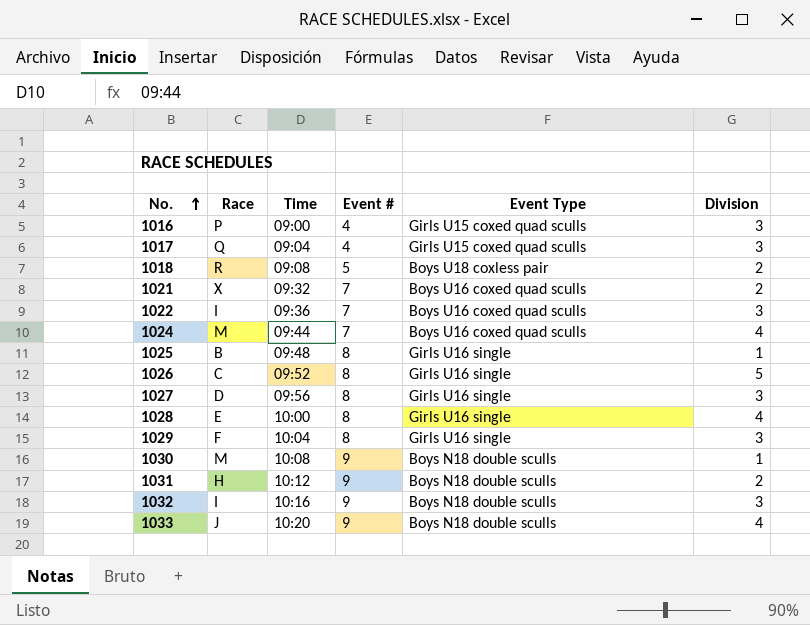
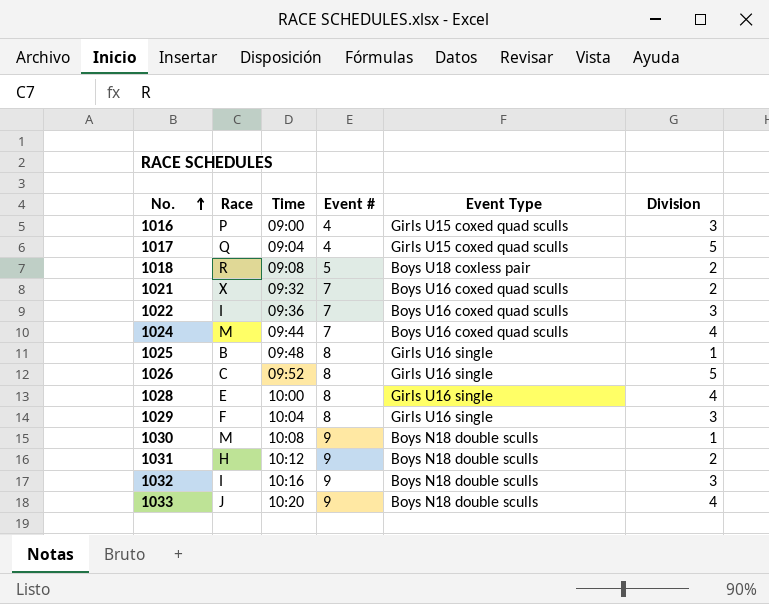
row 1027: D | 09:56 | 8 | Girls U16 single | 3 -> none
1017 | Division: 3 -> 5

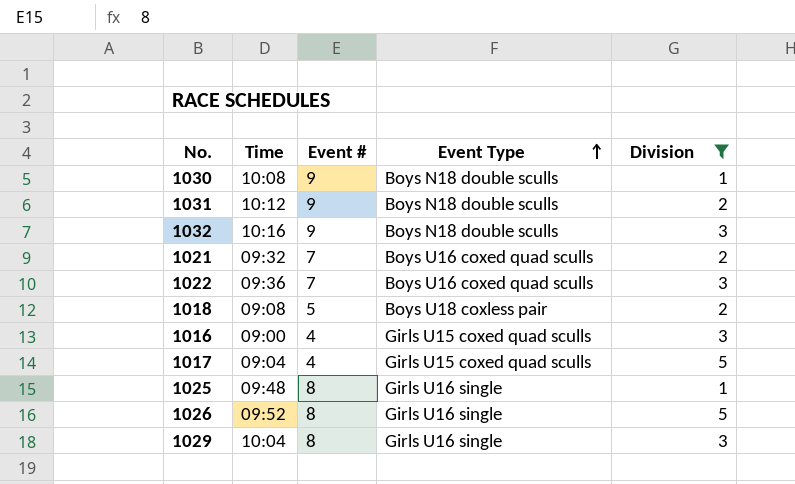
filter: none -> Division != 4
row order: No. ascending -> Event Type ascending
column Race | position: 2 -> none

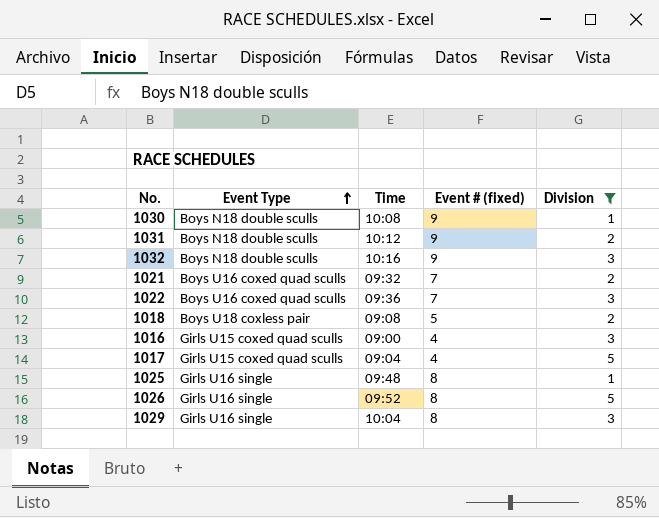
column Event Type | position: 4 -> 2
column name: Event # -> Event # (fixed)

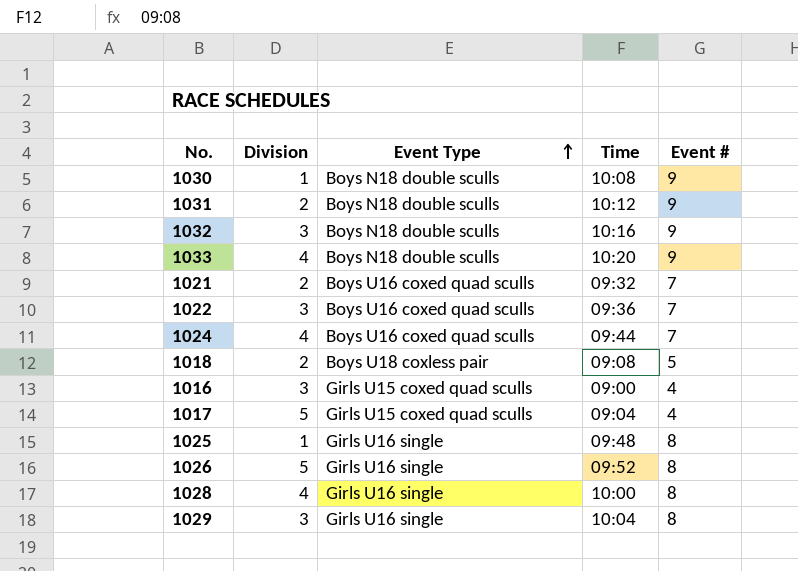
filter: Division != 4 -> none
column Division | position: 5 -> 2
column name: Event # (fixed) -> Event #

